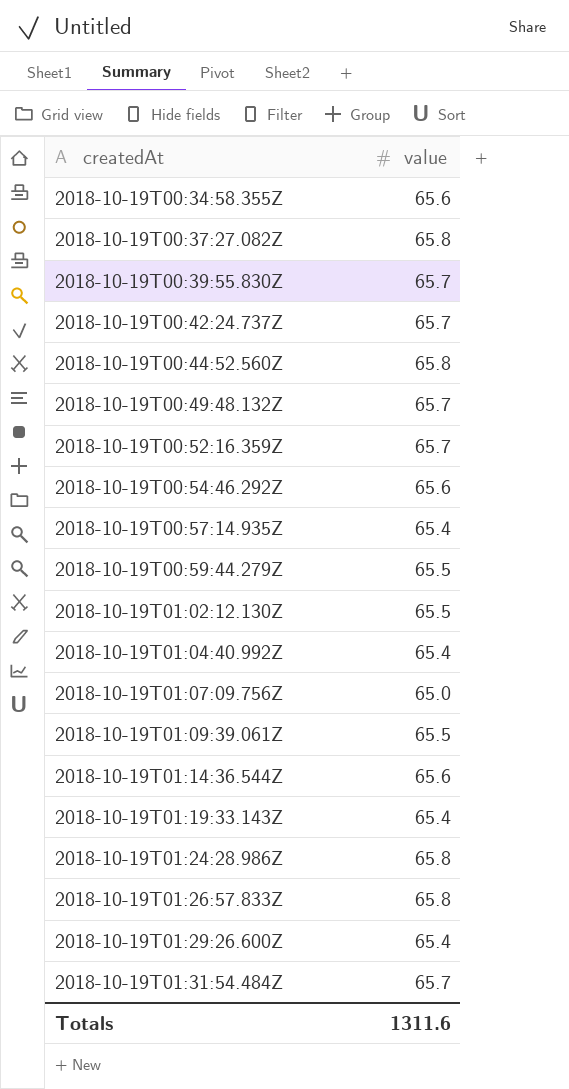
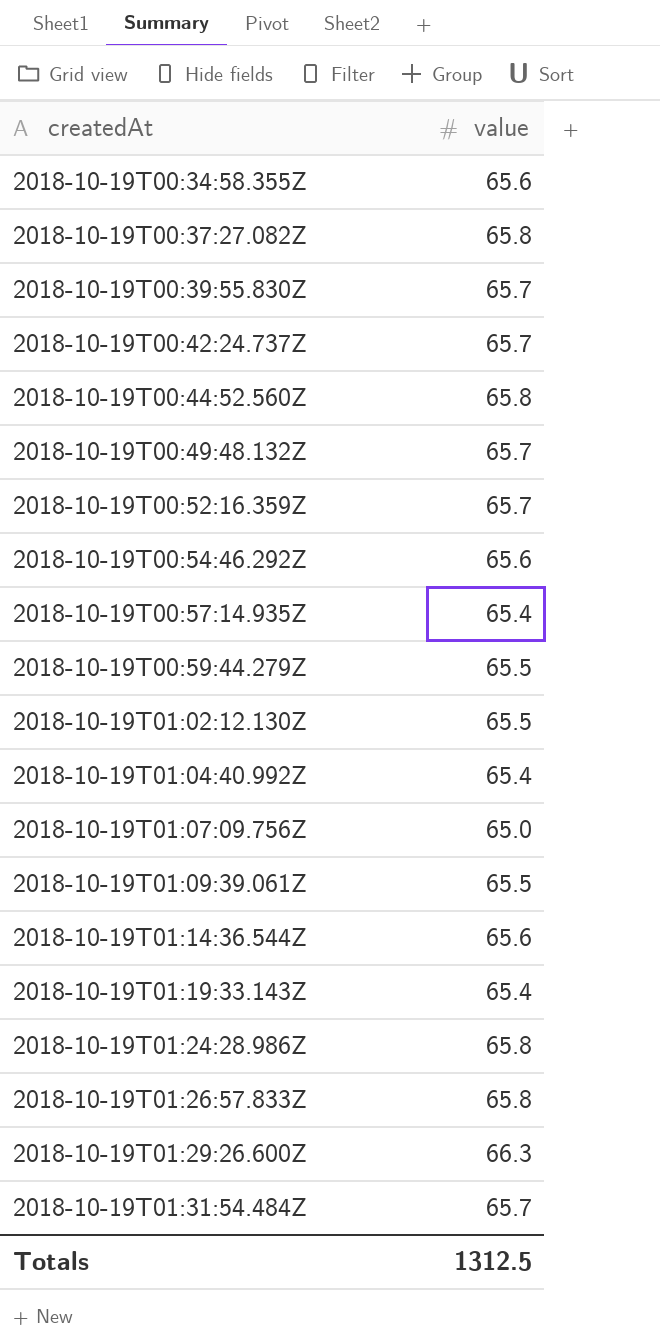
2018-10-19T01:29:26.600Z | value: 65.4 -> 66.3
Totals | value: 1311.6 -> 1312.5

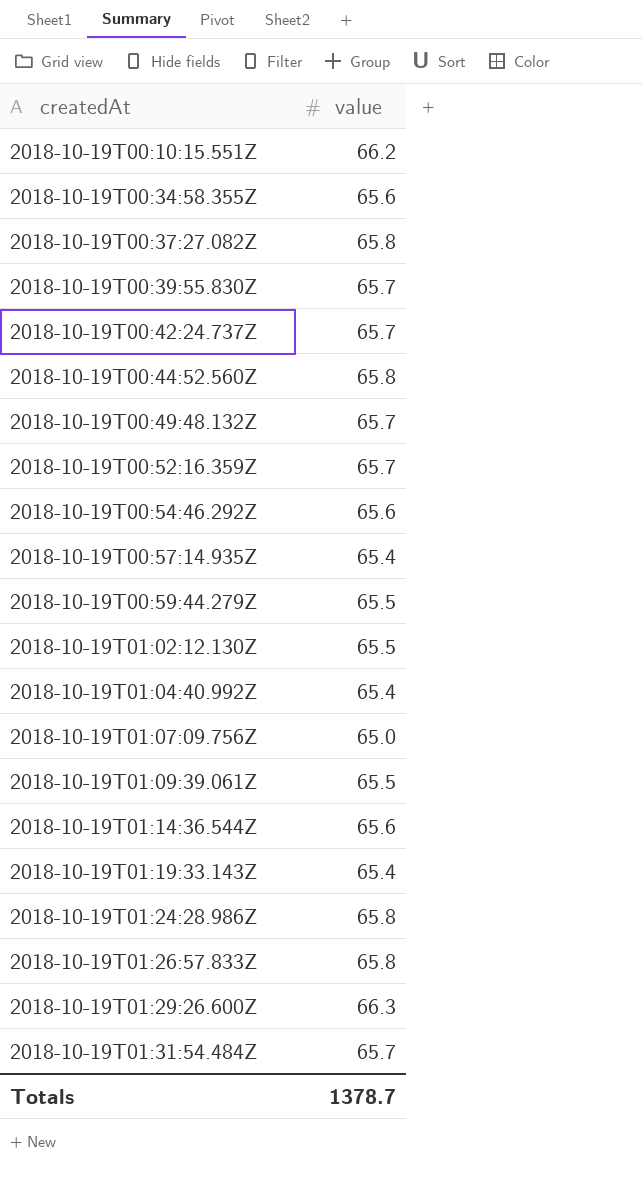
row 2018-10-19T00:10:15.551Z: none -> 66.2
Totals | value: 1312.5 -> 1378.7

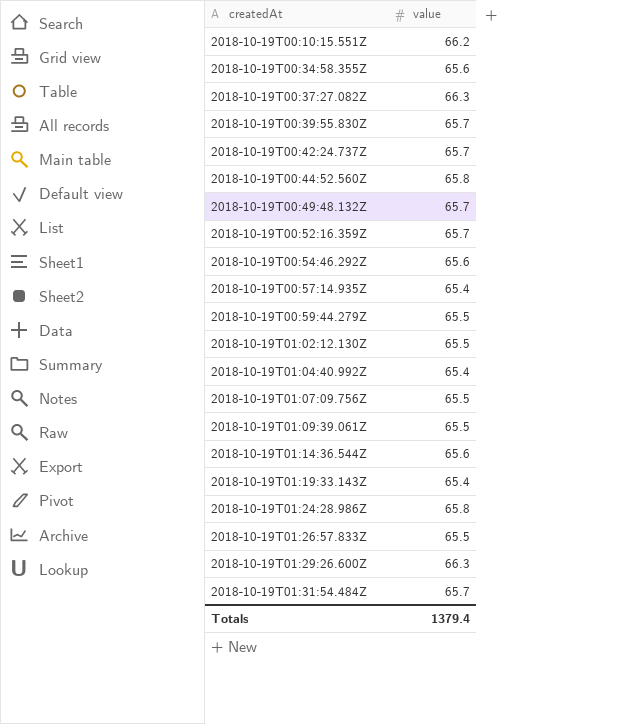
2018-10-19T00:37:27.082Z | value: 65.8 -> 66.3
2018-10-19T01:07:09.756Z | value: 65.0 -> 65.5
2018-10-19T01:26:57.833Z | value: 65.8 -> 65.5
Totals | value: 1378.7 -> 1379.4

